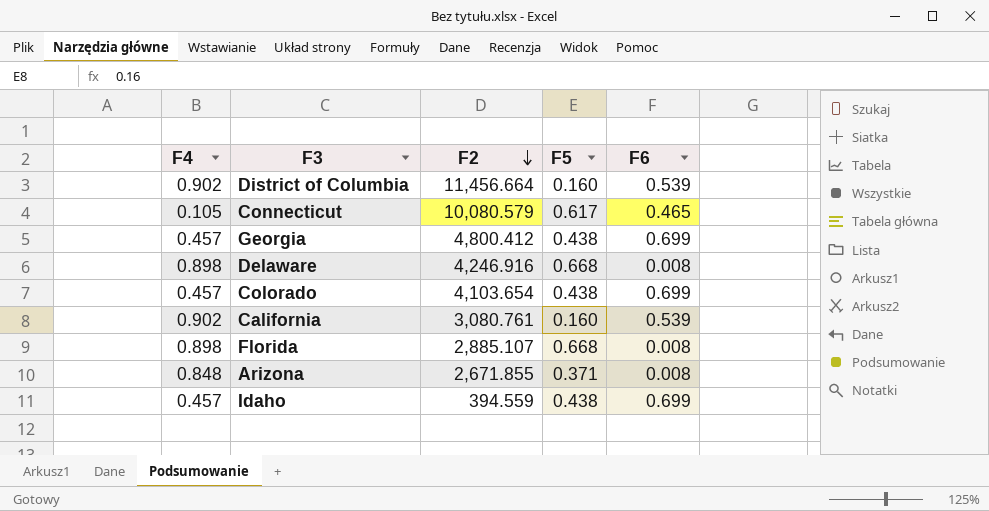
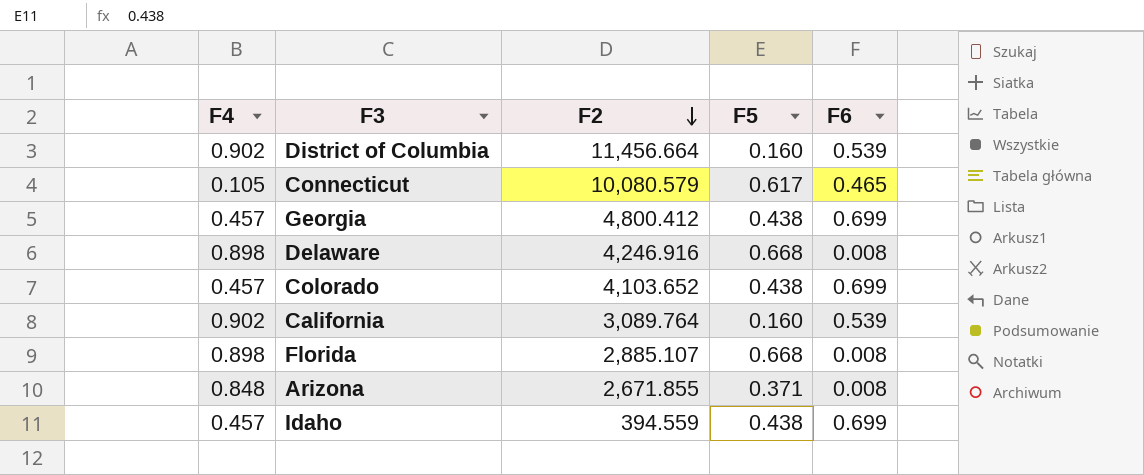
Colorado | F2: 4,103.654 -> 4,103.652
California | F2: 3,080.761 -> 3,089.764

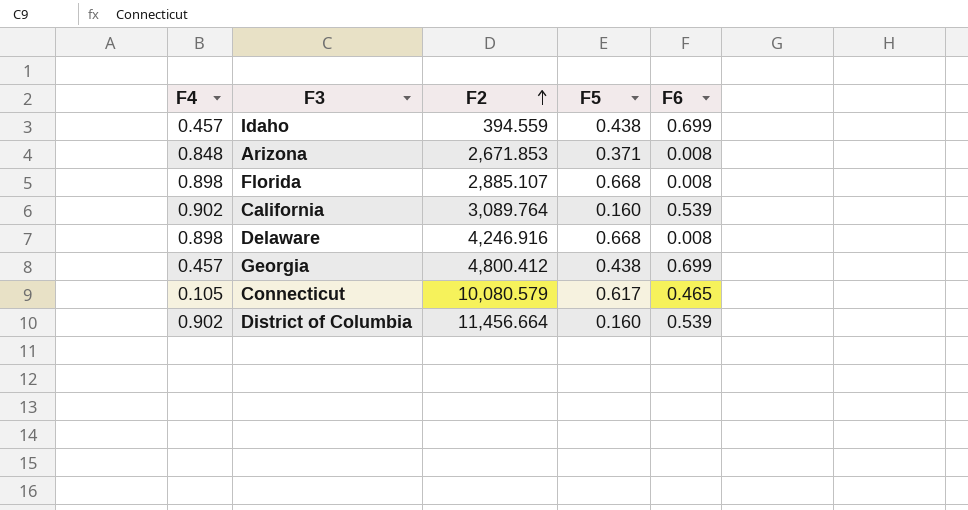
row order: F2 descending -> F2 ascending
row Colorado: 0.457 | 4,103.652 | 0.438 | 0.699 -> none
Arizona | F2: 2,671.855 -> 2,671.853

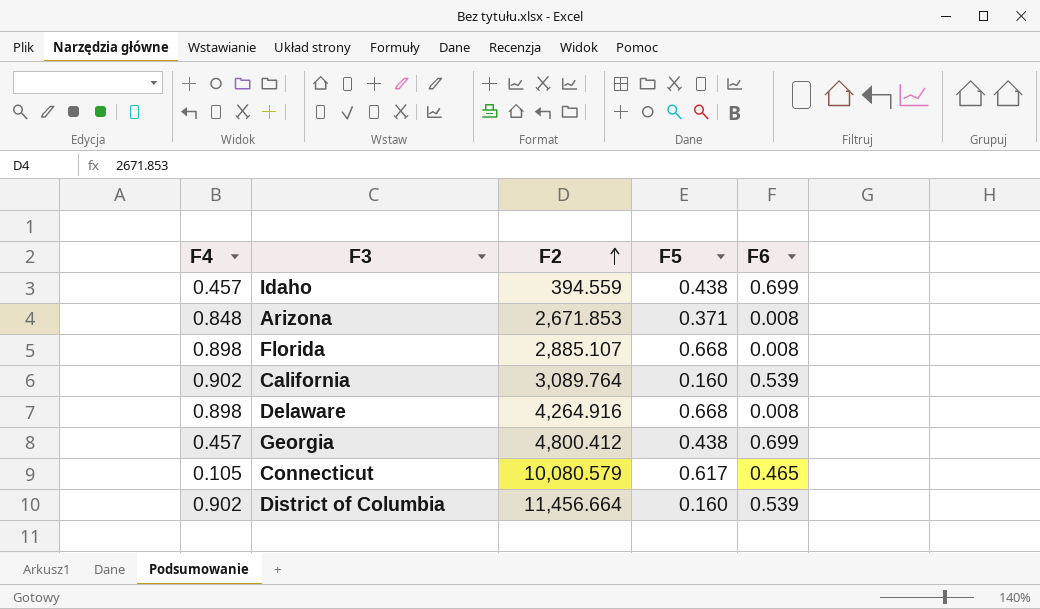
Delaware | F2: 4,246.916 -> 4,264.916

